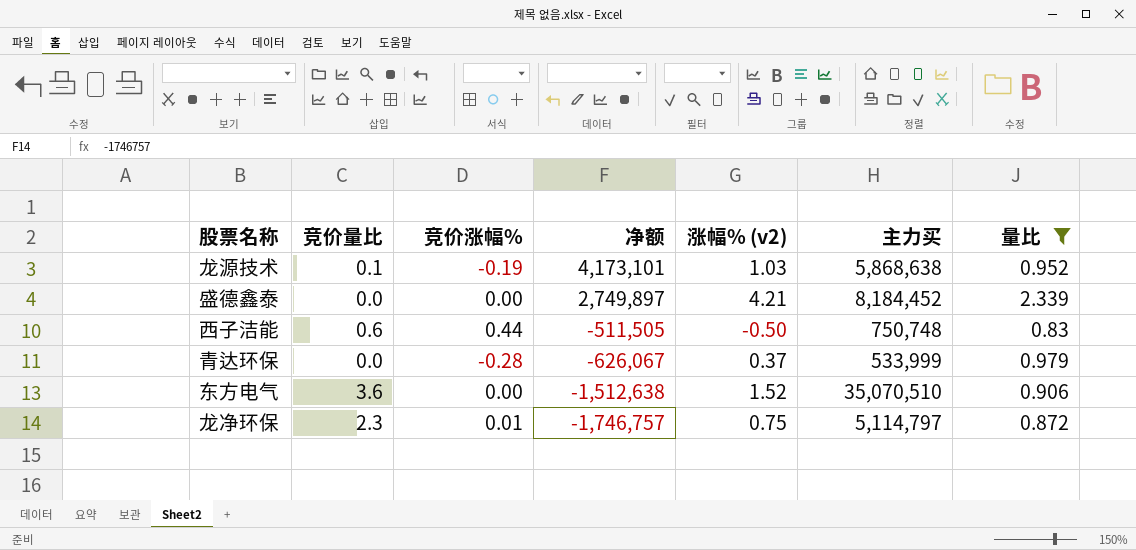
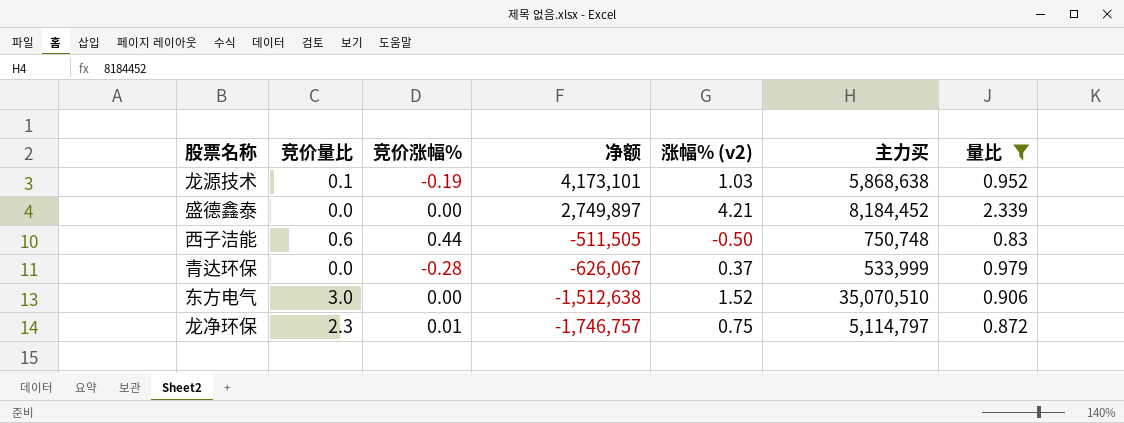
东方电气 | 竞价量比: 3.6 -> 3.0

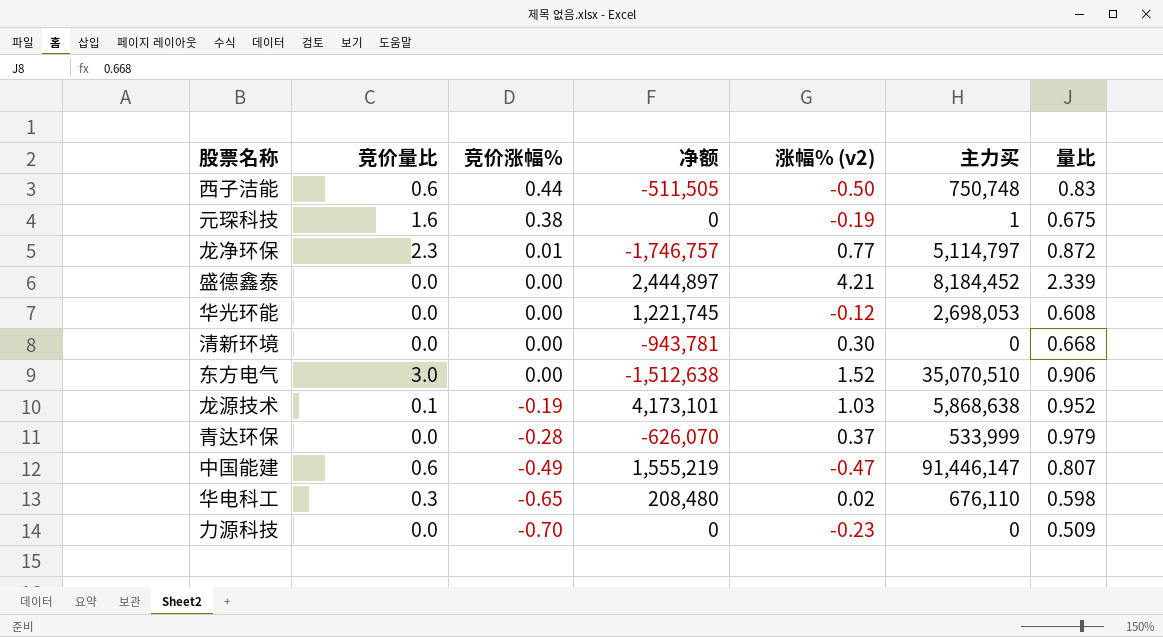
filter: 量比 >= 0.83 -> none
row order: 净额 descending -> 竞价涨幅% descending
龙净环保 | 涨幅% (v2): 0.75 -> 0.77
盛德鑫泰 | 净额: 2,749,897 -> 2,444,897
青达环保 | 净额: -626,067 -> -626,070

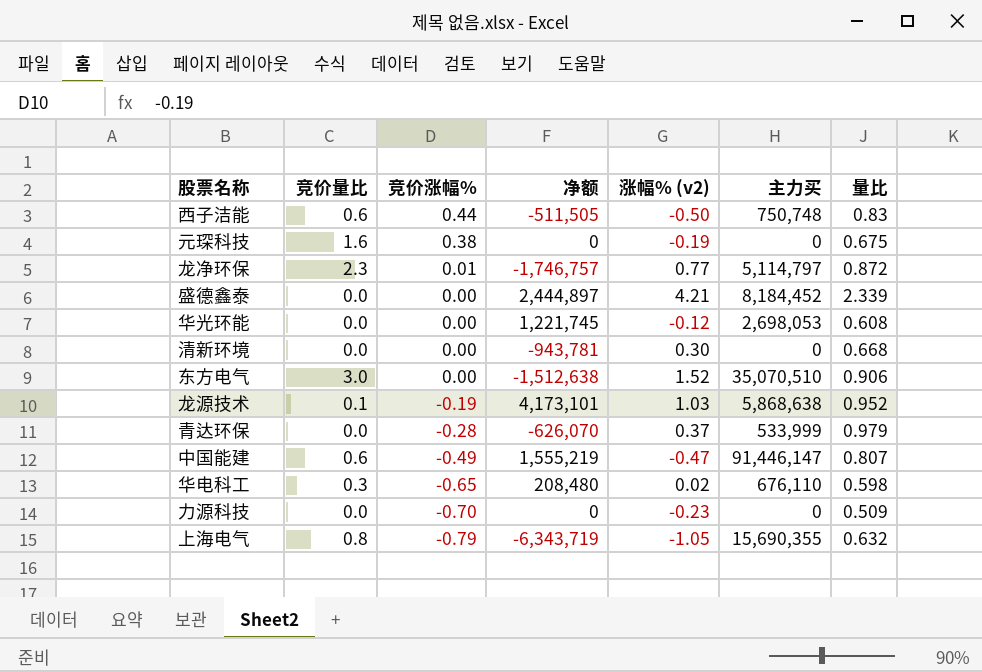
元琛科技 | 主力买: 1 -> 0
row 上海电气: none -> 0.8 | -0.79 | -6,343,719 | -1.05 | 15,690,355 | 0.632

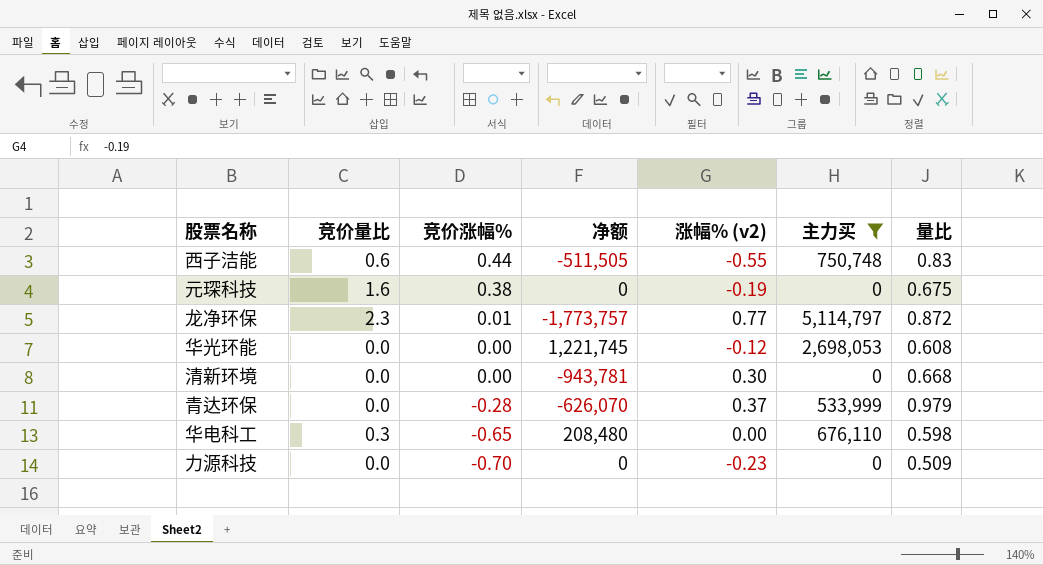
filter: none -> 主力买 <= 5,114,797
西子洁能 | 涨幅% (v2): -0.50 -> -0.55
龙净环保 | 净额: -1,746,757 -> -1,773,757
华电科工 | 涨幅% (v2): 0.02 -> 0.00

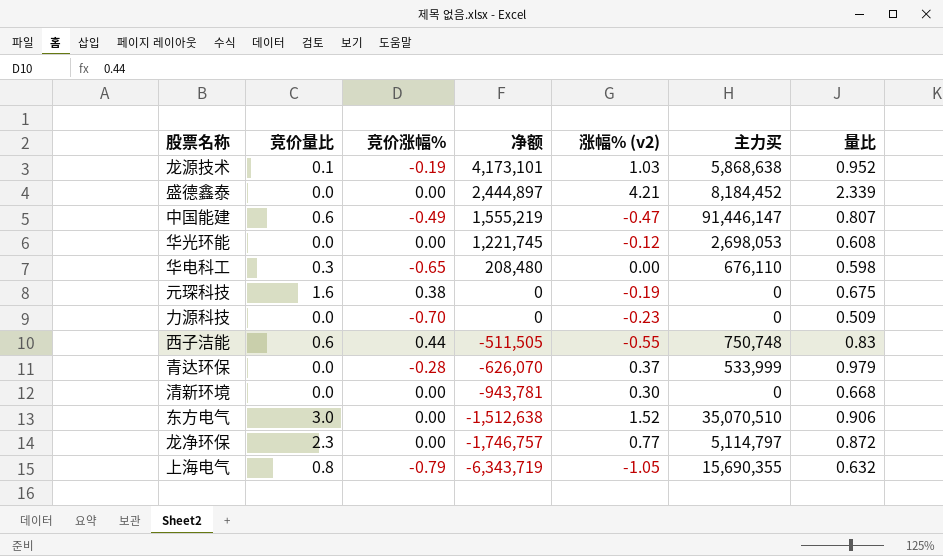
filter: 主力买 <= 5,114,797 -> none
row order: 竞价涨幅% descending -> 净额 descending
龙净环保 | 竞价涨幅%: 0.01 -> 0.00
龙净环保 | 净额: -1,773,757 -> -1,746,757

